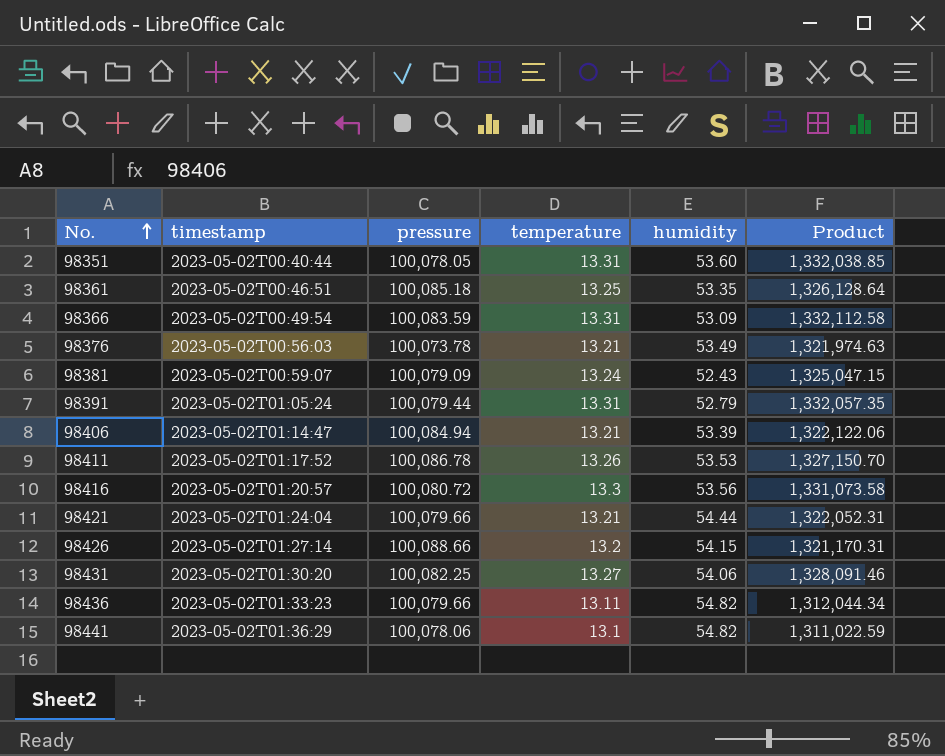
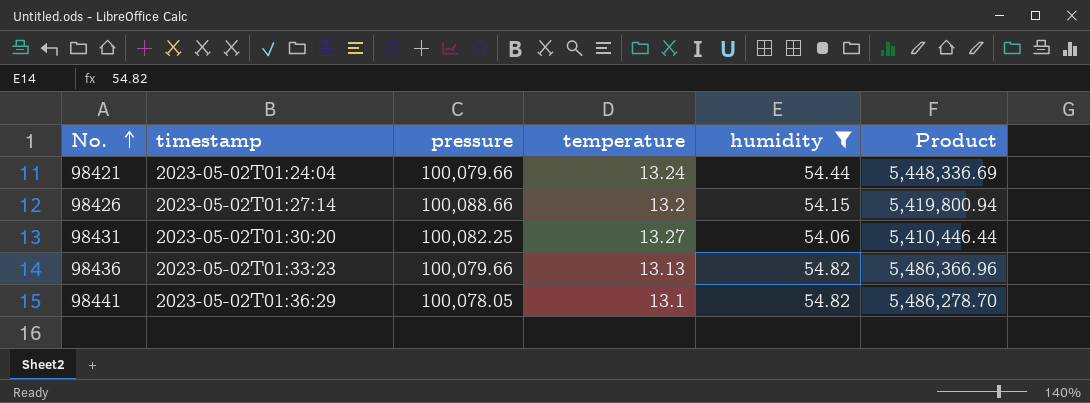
filter: none -> humidity >= 54.06
column Product | formula: [pressure] * [temperature] -> [pressure] * [humidity]
98421 | temperature: 13.21 -> 13.24
98436 | temperature: 13.11 -> 13.13
98441 | pressure: 100,078.06 -> 100,078.05

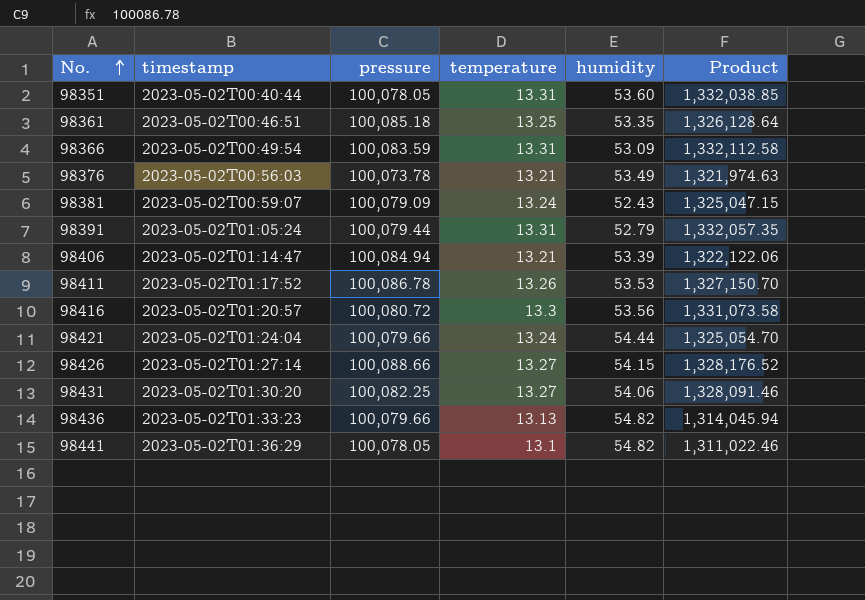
filter: humidity >= 54.06 -> none
column Product | formula: [pressure] * [humidity] -> [pressure] * [temperature]
98426 | temperature: 13.2 -> 13.27

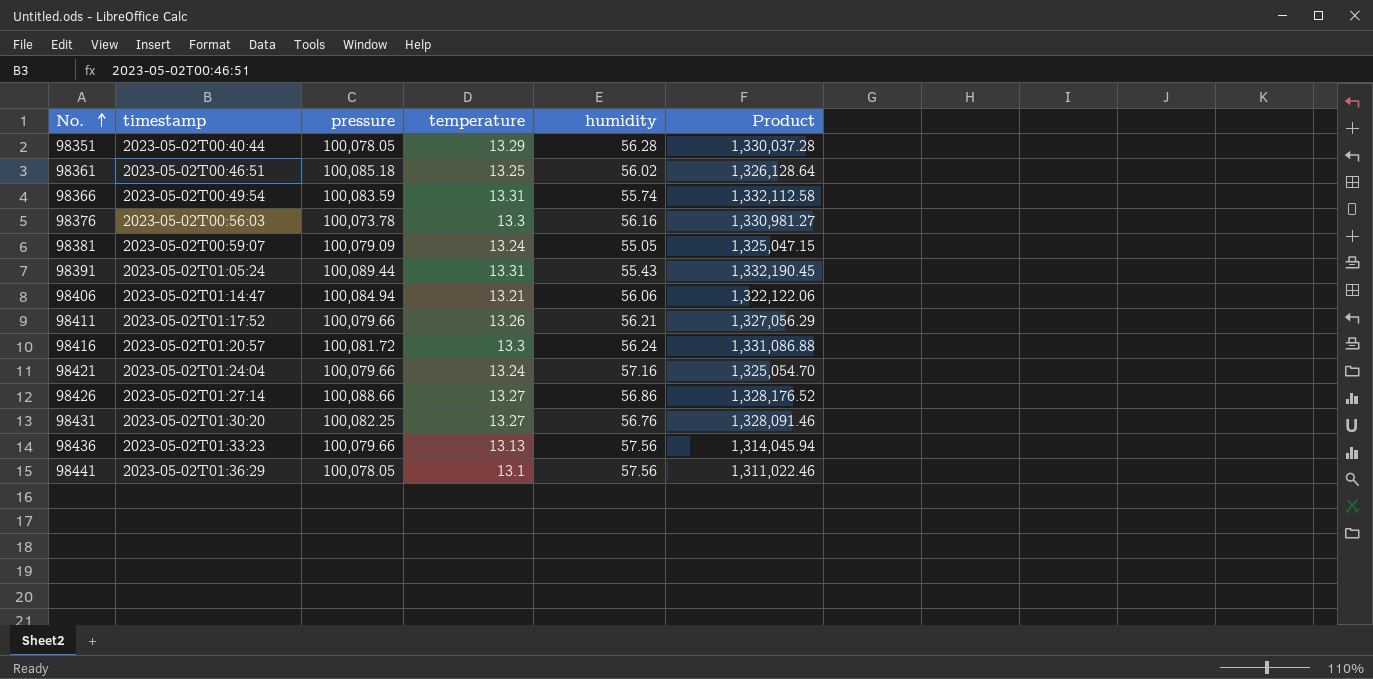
98351 | temperature: 13.31 -> 13.29
98351 | humidity: 53.60 -> 56.28
98351 | Product: 1,332,038.85 -> 1,330,037.28
98361 | humidity: 53.35 -> 56.02
98366 | humidity: 53.09 -> 55.74
98376 | temperature: 13.21 -> 13.3
98376 | humidity: 53.49 -> 56.16
98376 | Product: 1,321,974.63 -> 1,330,981.27
98381 | humidity: 52.43 -> 55.05
98391 | pressure: 100,079.44 -> 100,089.44
98391 | humidity: 52.79 -> 55.43
98391 | Product: 1,332,057.35 -> 1,332,190.45
98406 | humidity: 53.39 -> 56.06
98411 | pressure: 100,086.78 -> 100,079.66
98411 | humidity: 53.53 -> 56.21
98411 | Product: 1,327,150.70 -> 1,327,056.29
98416 | pressure: 100,080.72 -> 100,081.72
98416 | humidity: 53.56 -> 56.24
98416 | Product: 1,331,073.58 -> 1,331,086.88
98421 | humidity: 54.44 -> 57.16
98426 | humidity: 54.15 -> 56.86
98431 | humidity: 54.06 -> 56.76
98436 | humidity: 54.82 -> 57.56
98441 | humidity: 54.82 -> 57.56

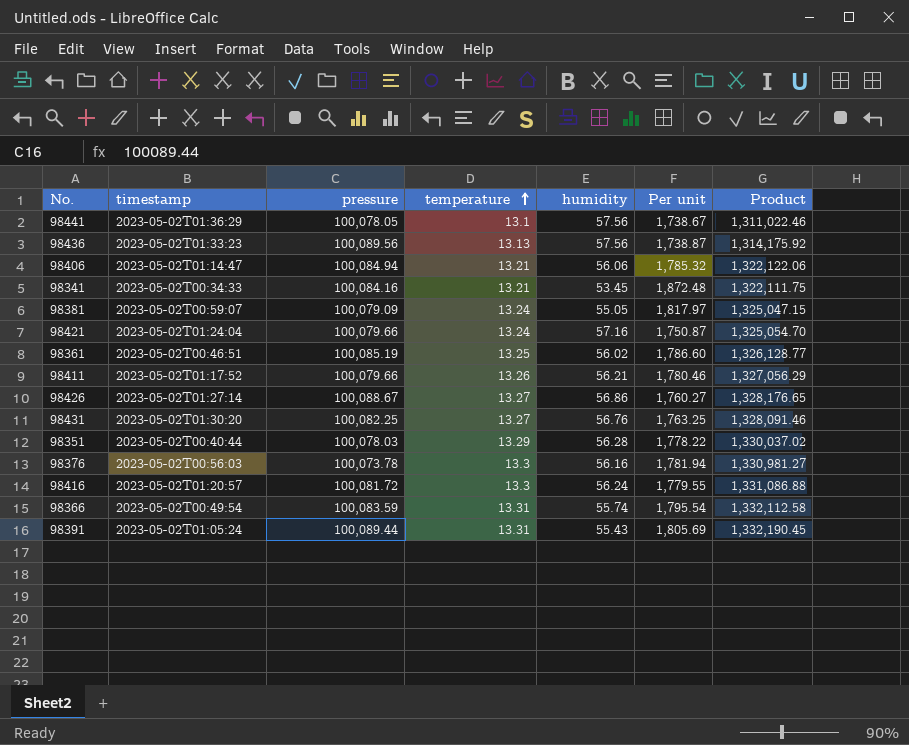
row order: No. ascending -> temperature ascending
column Per unit | formula: none -> [pressure] / [humidity]
98436 | pressure: 100,079.66 -> 100,089.56
98436 | Product: 1,314,045.94 -> 1,314,175.92
row 98341: none -> 2023-05-02T00:34:33 | 100,084.16 | 13.21 | 53.45 | 1,872.48 | 1,322,111.75
98361 | pressure: 100,085.18 -> 100,085.19
98361 | Product: 1,326,128.64 -> 1,326,128.77
98426 | pressure: 100,088.66 -> 100,088.67
98426 | Product: 1,328,176.52 -> 1,328,176.65
98351 | pressure: 100,078.05 -> 100,078.03
98351 | Product: 1,330,037.28 -> 1,330,037.02

